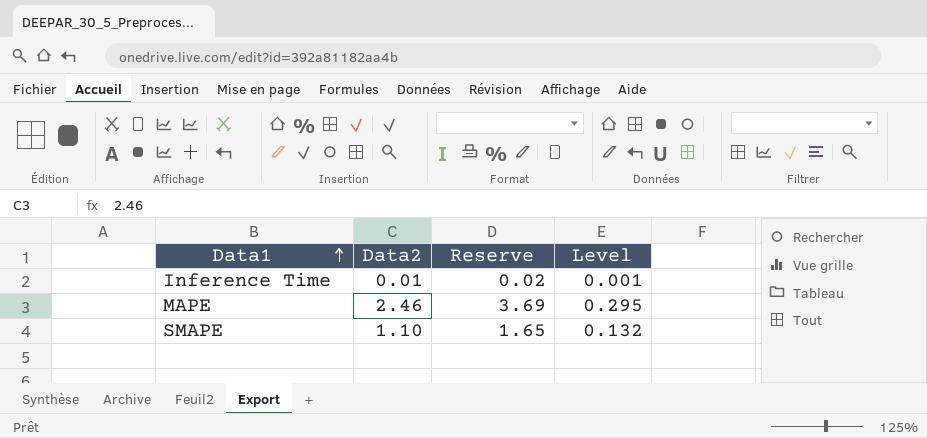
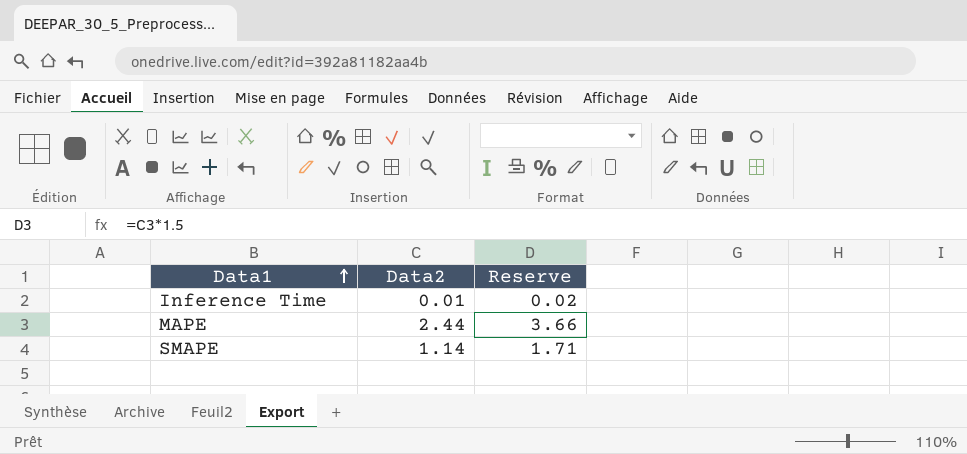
column Level | formula: [Data2] * 0.12 -> none
MAPE | Data2: 2.46 -> 2.44
MAPE | Reserve: 3.69 -> 3.66
SMAPE | Data2: 1.10 -> 1.14
SMAPE | Reserve: 1.65 -> 1.71

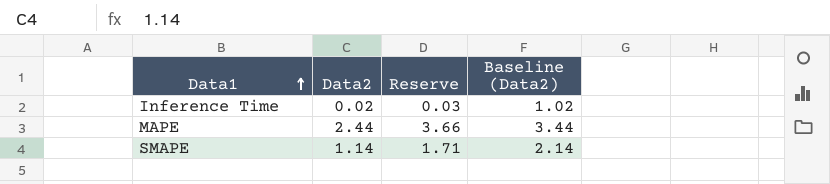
column Baseline (Data2) | formula: none -> [Data2] + 1
Inference Time | Data2: 0.01 -> 0.02
Inference Time | Reserve: 0.02 -> 0.03

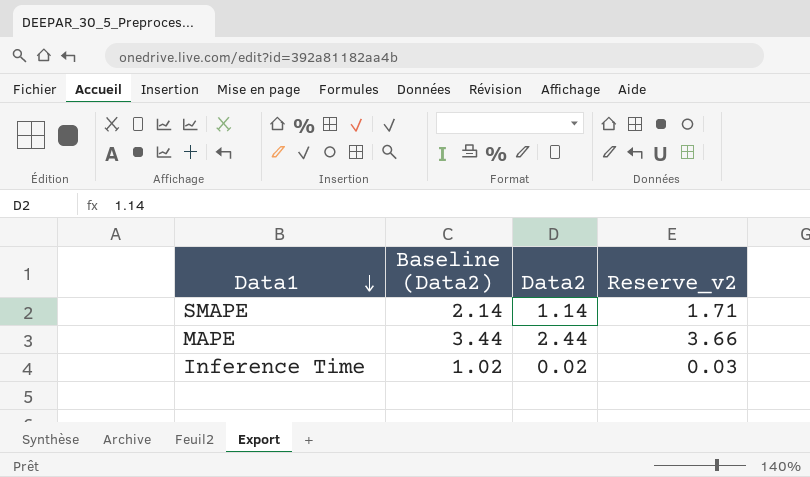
row order: Data1 ascending -> Data1 descending
column Baseline (Data2) | position: 4 -> 2
column name: Reserve -> Reserve_v2

